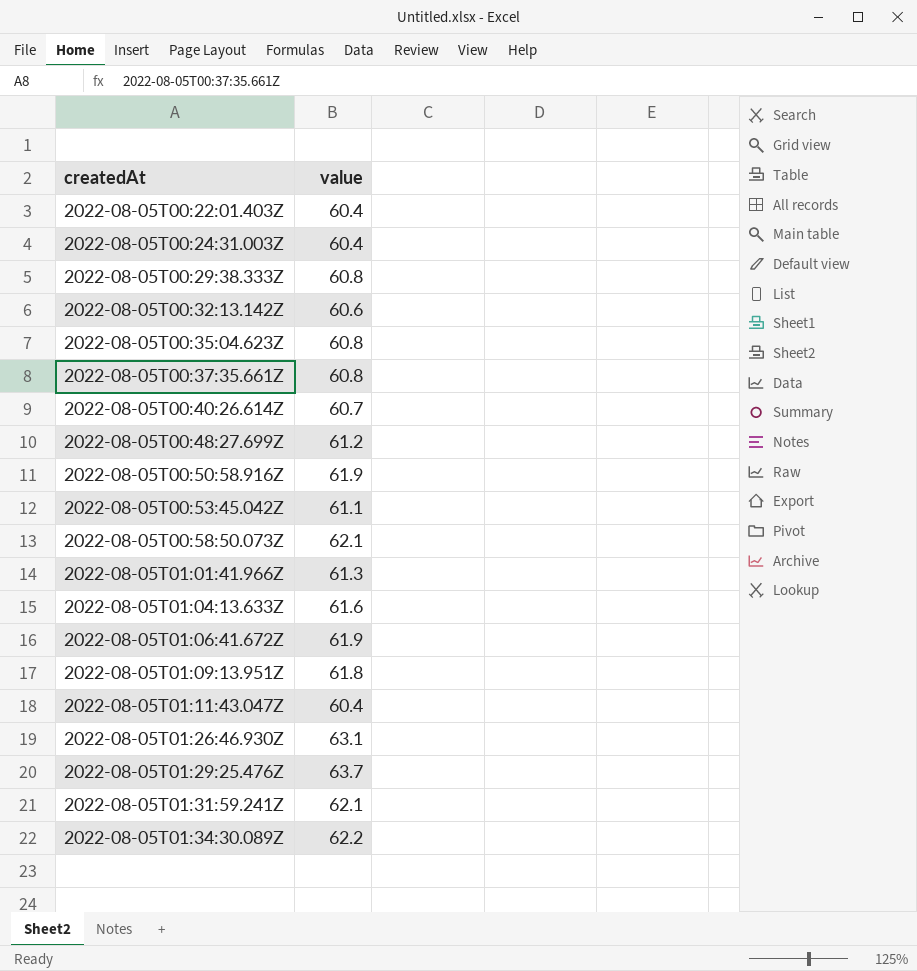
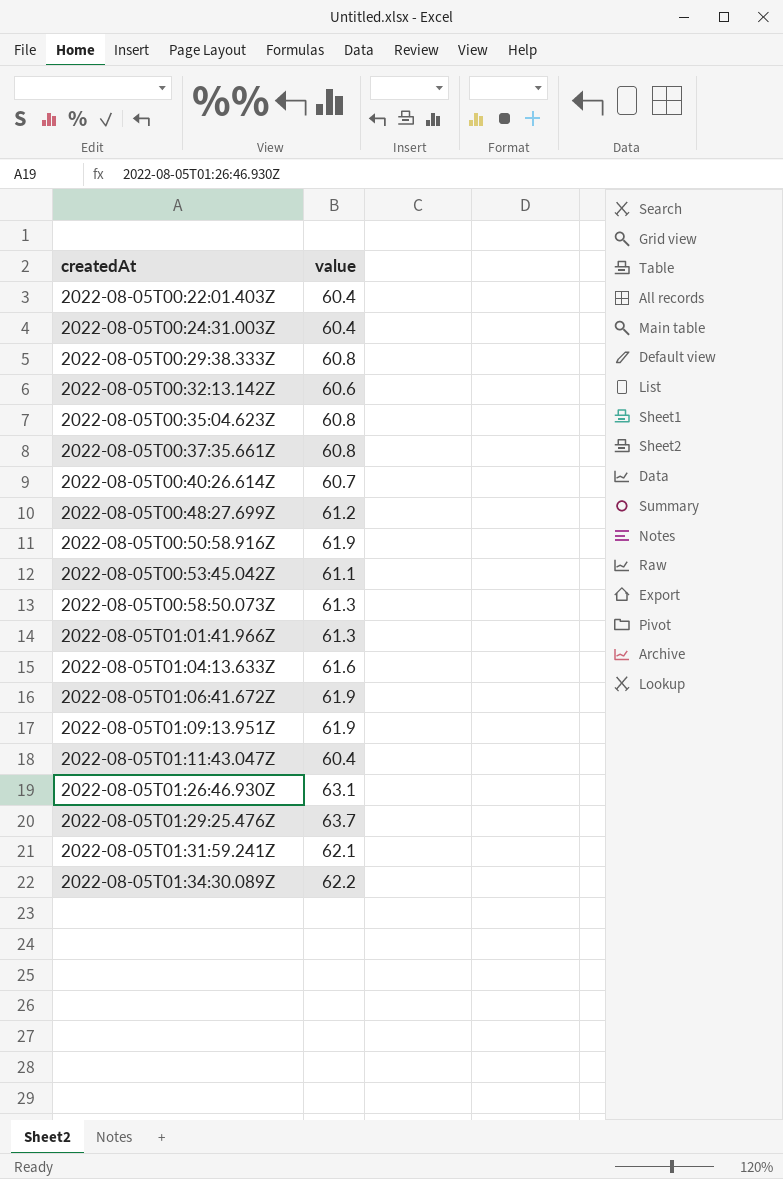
2022-08-05T00:58:50.073Z | value: 62.1 -> 61.3
2022-08-05T01:09:13.951Z | value: 61.8 -> 61.9

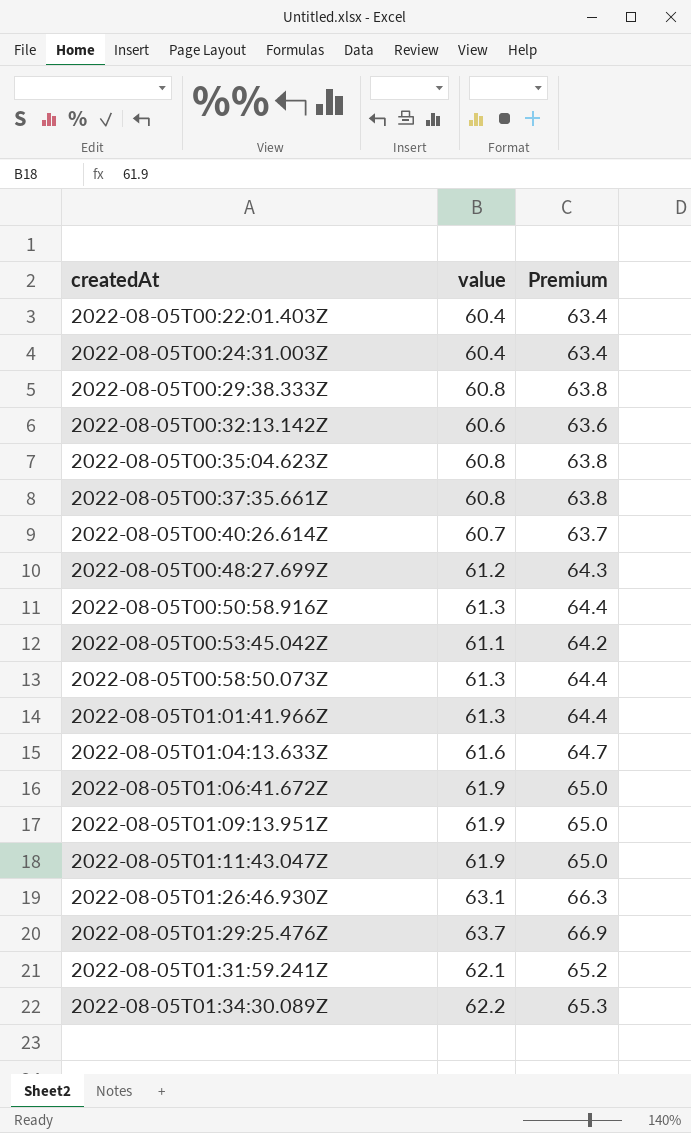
column Premium | formula: none -> [value] * 1.05
2022-08-05T00:50:58.916Z | value: 61.9 -> 61.3
2022-08-05T01:11:43.047Z | value: 60.4 -> 61.9

